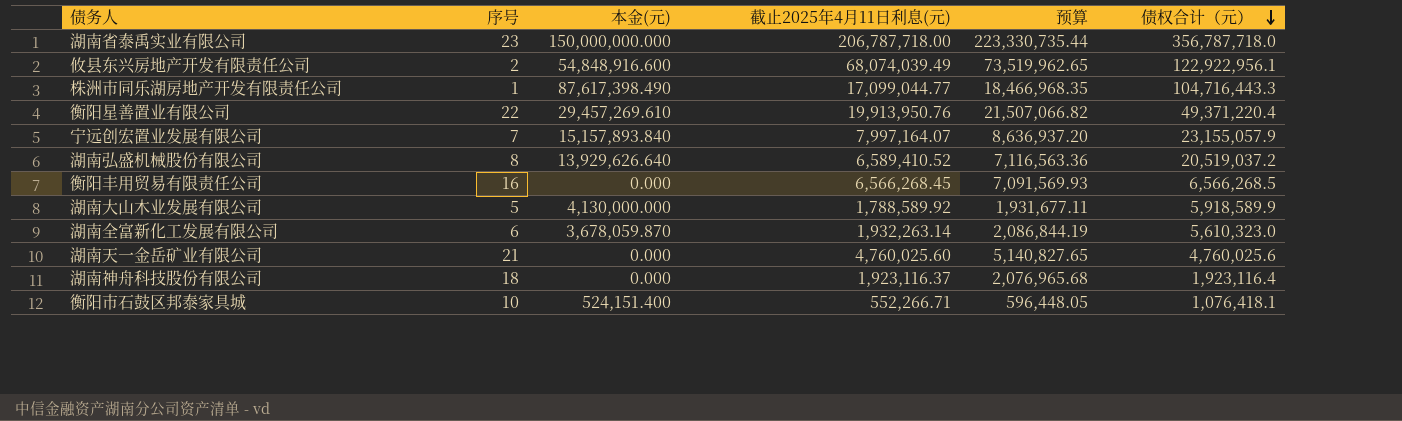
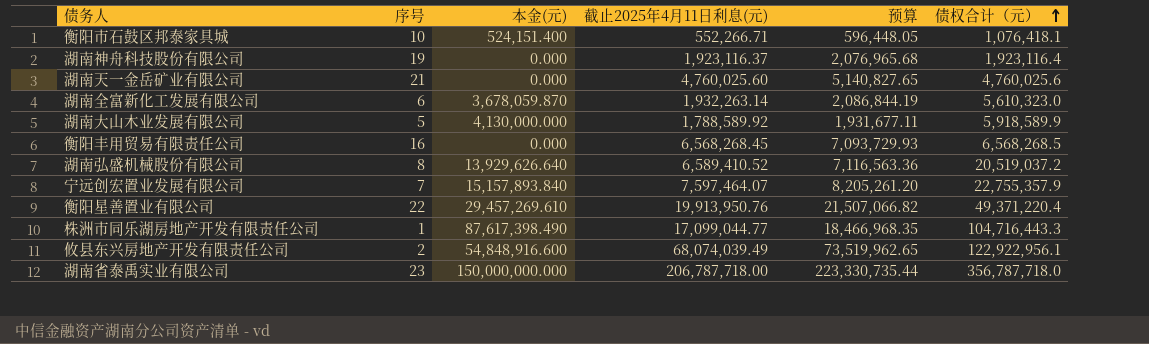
row order: 债权合计（元） descending -> 债权合计（元） ascending
湖南神舟科技股份有限公司 | 序号: 18 -> 19
衡阳丰用贸易有限责任公司 | 截止2025年4月11日利息(元): 6,566,268.45 -> 6,568,268.45
衡阳丰用贸易有限责任公司 | 预算: 7,091,569.93 -> 7,093,729.93
衡阳丰用贸易有限责任公司 | 债权合计（元）: 6,566,268.5 -> 6,568,268.5
宁远创宏置业发展有限公司 | 截止2025年4月11日利息(元): 7,997,164.07 -> 7,597,464.07
宁远创宏置业发展有限公司 | 预算: 8,636,937.20 -> 8,205,261.20
宁远创宏置业发展有限公司 | 债权合计（元）: 23,155,057.9 -> 22,755,357.9

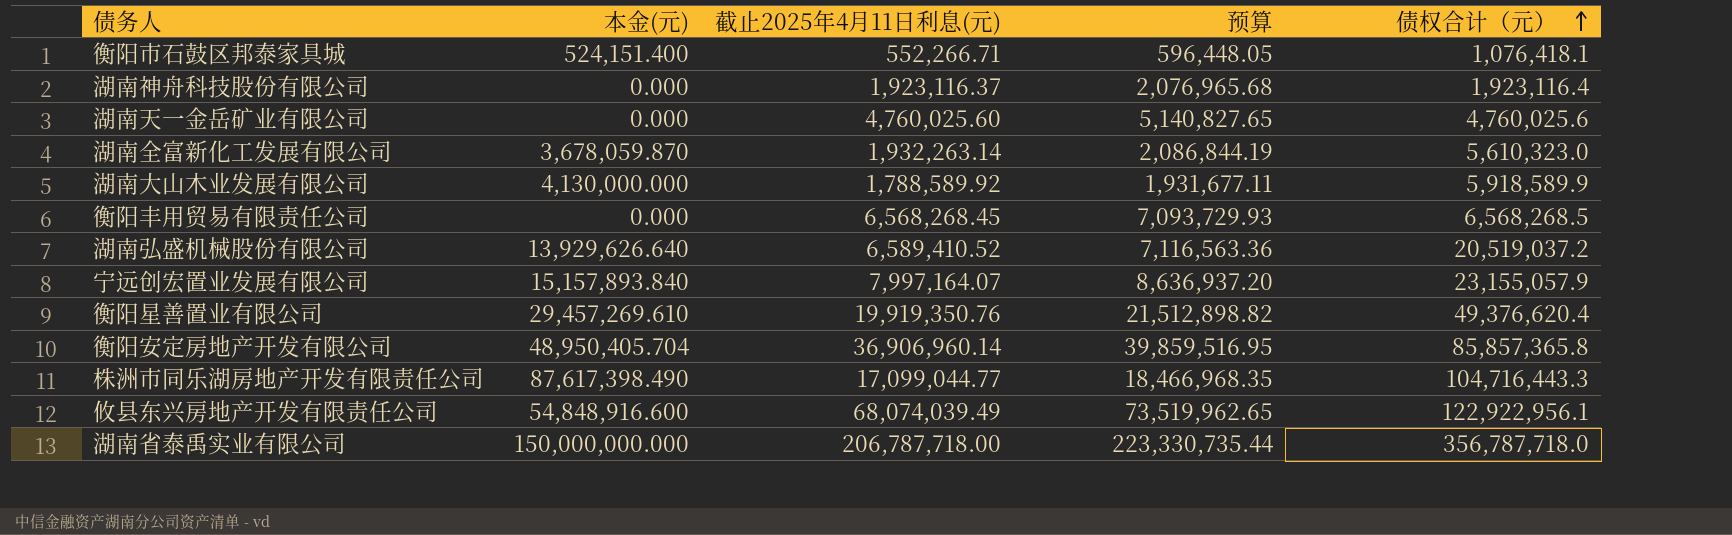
column 序号 | position: 2 -> none
宁远创宏置业发展有限公司 | 截止2025年4月11日利息(元): 7,597,464.07 -> 7,997,164.07
宁远创宏置业发展有限公司 | 预算: 8,205,261.20 -> 8,636,937.20
宁远创宏置业发展有限公司 | 债权合计（元）: 22,755,357.9 -> 23,155,057.9
衡阳星善置业有限公司 | 截止2025年4月11日利息(元): 19,913,950.76 -> 19,919,350.76
衡阳星善置业有限公司 | 预算: 21,507,066.82 -> 21,512,898.82
衡阳星善置业有限公司 | 债权合计（元）: 49,371,220.4 -> 49,376,620.4
row 衡阳安定房地产开发有限公司: none -> 48,950,405.704 | 36,906,960.14 | 39,859,516.95 | 85,857,365.8

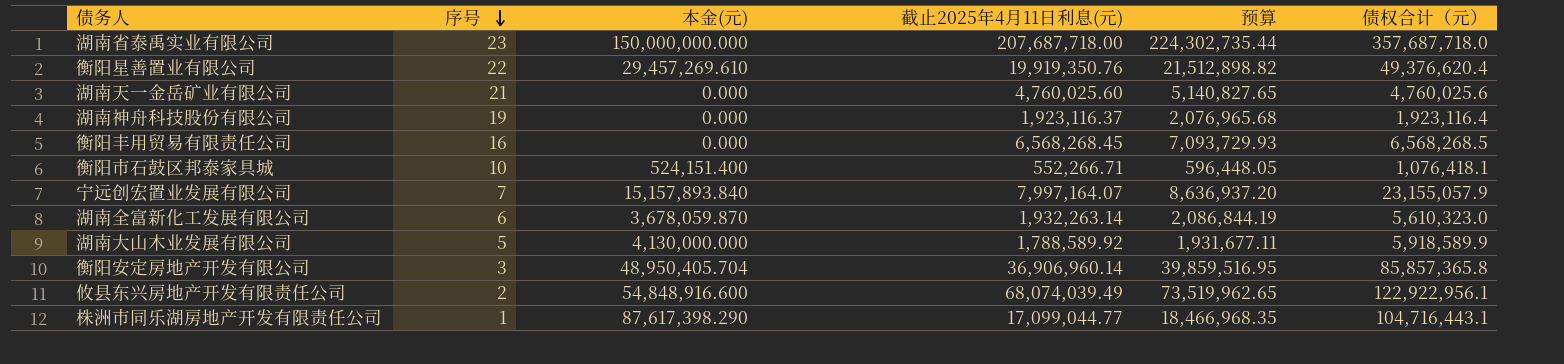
row order: 债权合计（元） ascending -> 序号 descending
column 序号 | position: none -> 2
row 湖南弘盛机械股份有限公司: 13,929,626.640 | 6,589,410.52 | 7,116,563.36 | 20,519,037.2 -> none
湖南省泰禹实业有限公司 | 截止2025年4月11日利息(元): 206,787,718.00 -> 207,687,718.00
湖南省泰禹实业有限公司 | 预算: 223,330,735.44 -> 224,302,735.44
湖南省泰禹实业有限公司 | 债权合计（元）: 356,787,718.0 -> 357,687,718.0
株洲市同乐湖房地产开发有限责任公司 | 本金(元): 87,617,398.490 -> 87,617,398.290
株洲市同乐湖房地产开发有限责任公司 | 债权合计（元）: 104,716,443.3 -> 104,716,443.1

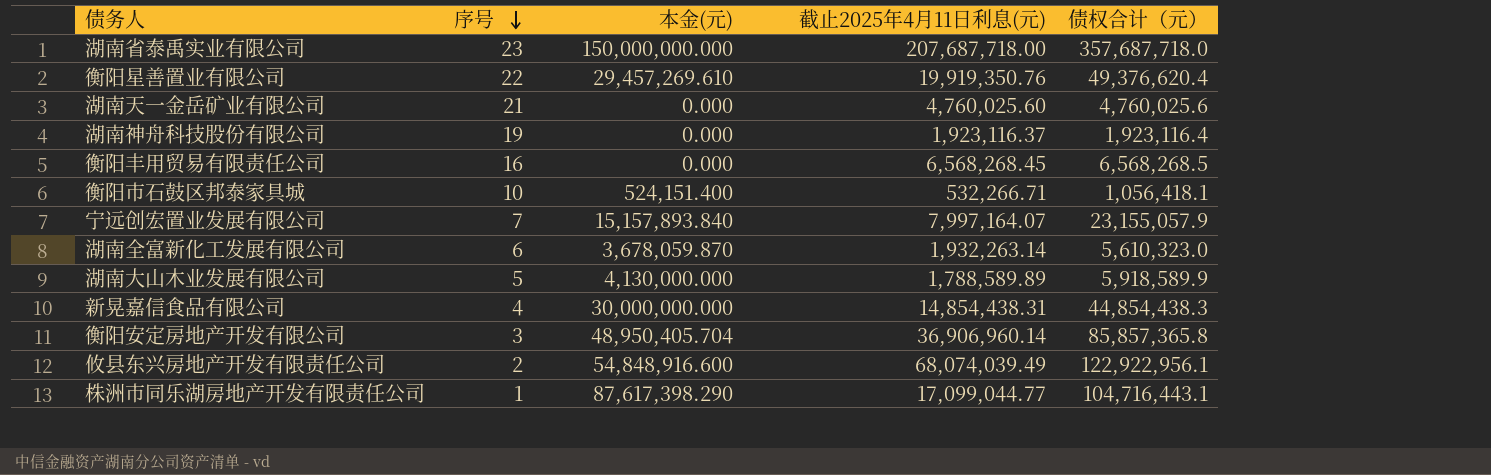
column 预算 | formula: [截止2025年4月11日利息(元)] * 1.08 -> none
衡阳市石鼓区邦泰家具城 | 截止2025年4月11日利息(元): 552,266.71 -> 532,266.71
衡阳市石鼓区邦泰家具城 | 债权合计（元）: 1,076,418.1 -> 1,056,418.1
湖南大山木业发展有限公司 | 截止2025年4月11日利息(元): 1,788,589.92 -> 1,788,589.89
row 新晃嘉信食品有限公司: none -> 4 | 30,000,000.000 | 14,854,438.31 | 44,854,438.3

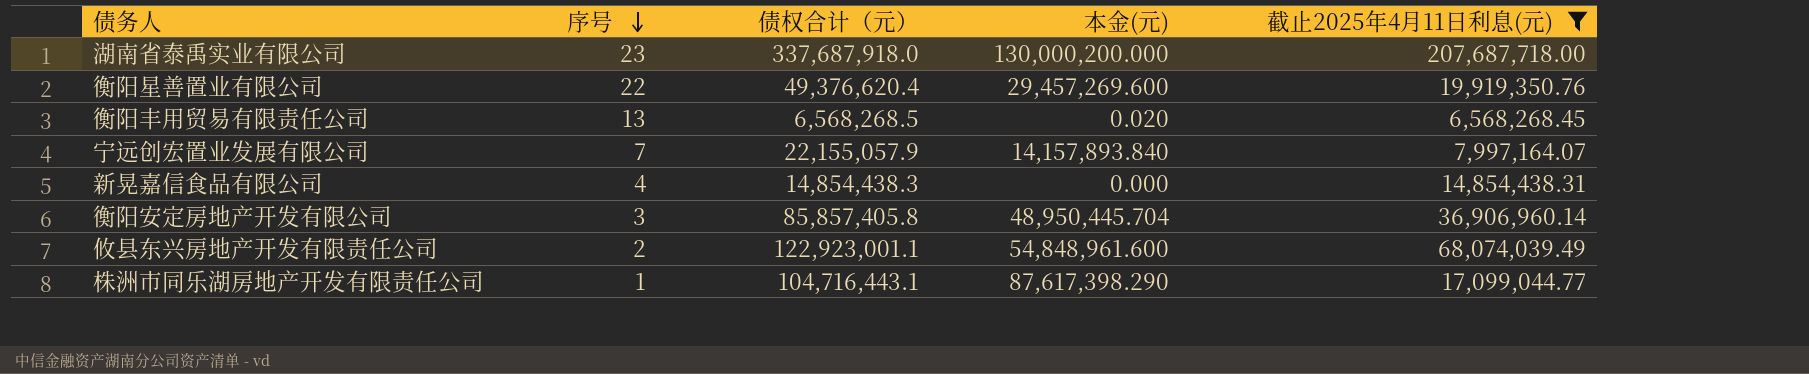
filter: none -> 截止2025年4月11日利息(元) >= 6,568,268.45
column 债权合计（元） | position: 5 -> 3
湖南省泰禹实业有限公司 | 债权合计（元）: 357,687,718.0 -> 337,687,918.0
湖南省泰禹实业有限公司 | 本金(元): 150,000,000.000 -> 130,000,200.000
衡阳星善置业有限公司 | 本金(元): 29,457,269.610 -> 29,457,269.600
衡阳丰用贸易有限责任公司 | 序号: 16 -> 13
衡阳丰用贸易有限责任公司 | 本金(元): 0.000 -> 0.020
宁远创宏置业发展有限公司 | 债权合计（元）: 23,155,057.9 -> 22,155,057.9
宁远创宏置业发展有限公司 | 本金(元): 15,157,893.840 -> 14,157,893.840
新晃嘉信食品有限公司 | 债权合计（元）: 44,854,438.3 -> 14,854,438.3
新晃嘉信食品有限公司 | 本金(元): 30,000,000.000 -> 0.000
衡阳安定房地产开发有限公司 | 债权合计（元）: 85,857,365.8 -> 85,857,405.8
衡阳安定房地产开发有限公司 | 本金(元): 48,950,405.704 -> 48,950,445.704
攸县东兴房地产开发有限责任公司 | 债权合计（元）: 122,922,956.1 -> 122,923,001.1
攸县东兴房地产开发有限责任公司 | 本金(元): 54,848,916.600 -> 54,848,961.600

